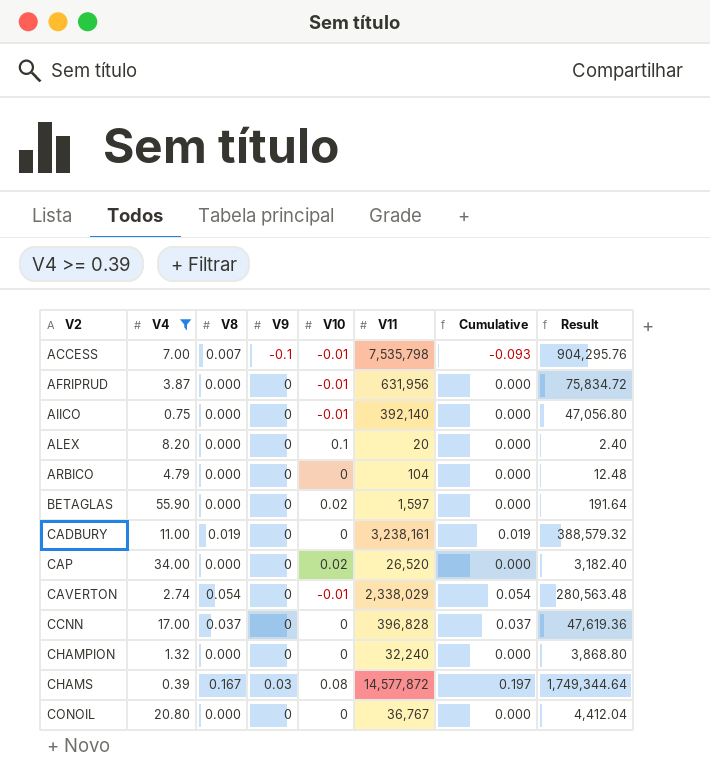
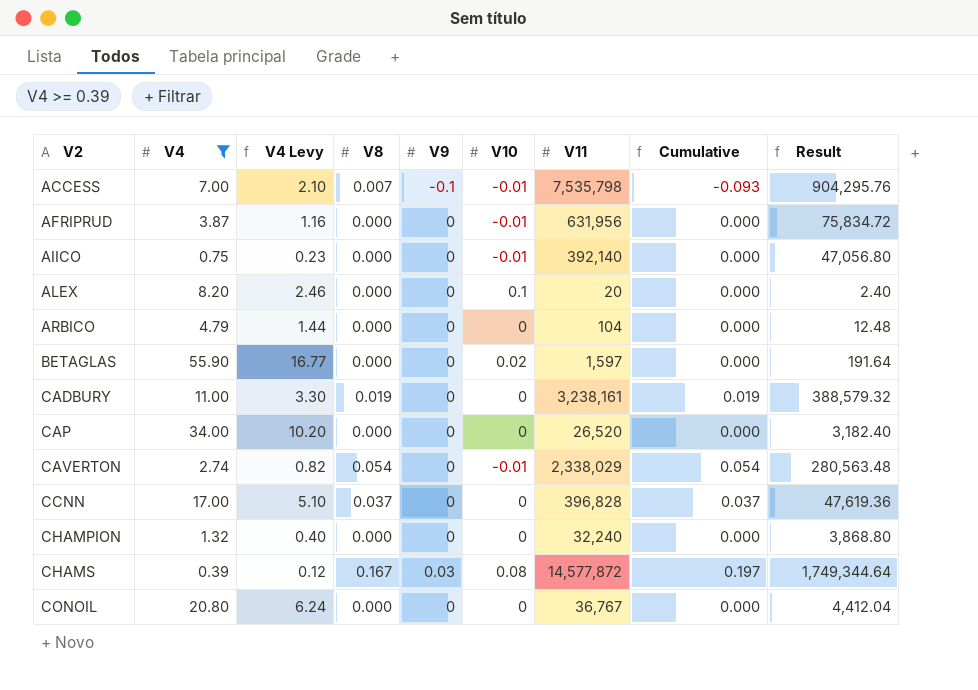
column V4 Levy | formula: none -> [V4] * 0.3
CAP | V10: 0.02 -> 0

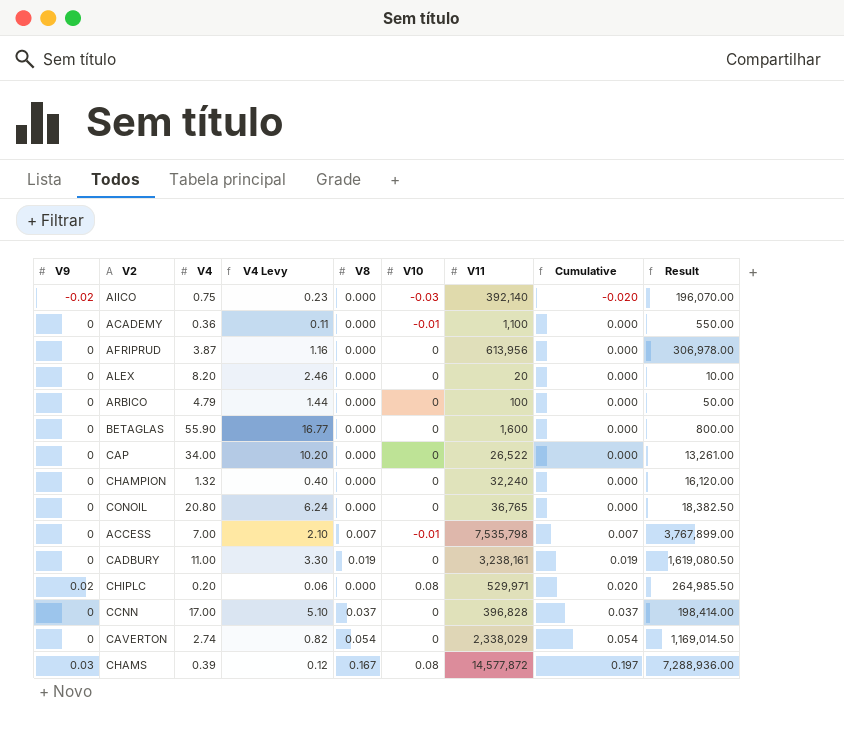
filter: V4 >= 0.39 -> none
row order: V2 ascending -> Cumulative ascending
column V9 | position: 5 -> 1
column Result | formula: [V11] * 0.12 -> [V11] * 0.5
AIICO | V9: 0 -> -0.02
AIICO | V10: -0.01 -> -0.03
AIICO | Cumulative: 0.000 -> -0.020
AFRIPRUD | V10: -0.01 -> 0
AFRIPRUD | V11: 631,956 -> 613,956
ALEX | V10: 0.1 -> 0
ARBICO | V11: 104 -> 100
BETAGLAS | V10: 0.02 -> 0
BETAGLAS | V11: 1,597 -> 1,600
CAP | V11: 26,520 -> 26,522
CONOIL | V11: 36,767 -> 36,765
ACCESS | V9: -0.1 -> 0
ACCESS | Cumulative: -0.093 -> 0.007
CAVERTON | V10: -0.01 -> 0

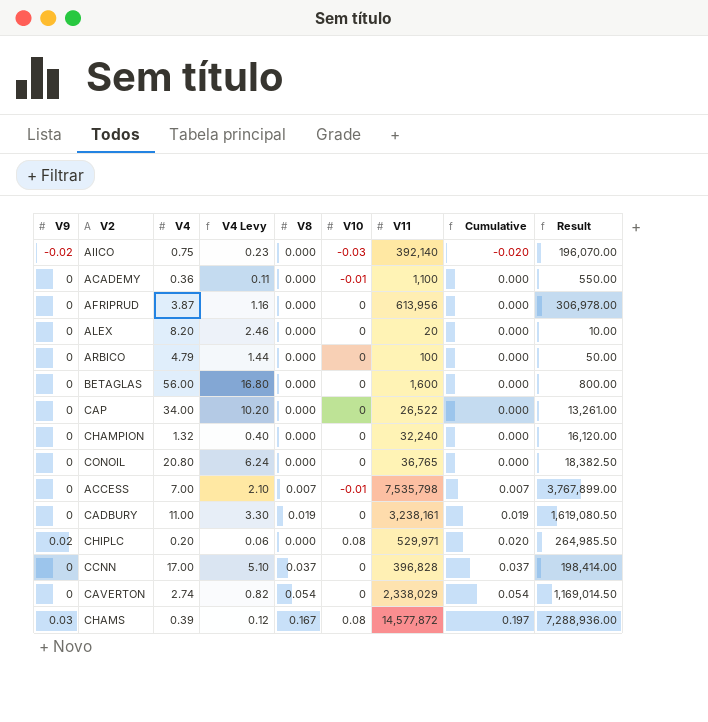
BETAGLAS | V4: 55.90 -> 56.00
BETAGLAS | V4 Levy: 16.77 -> 16.80

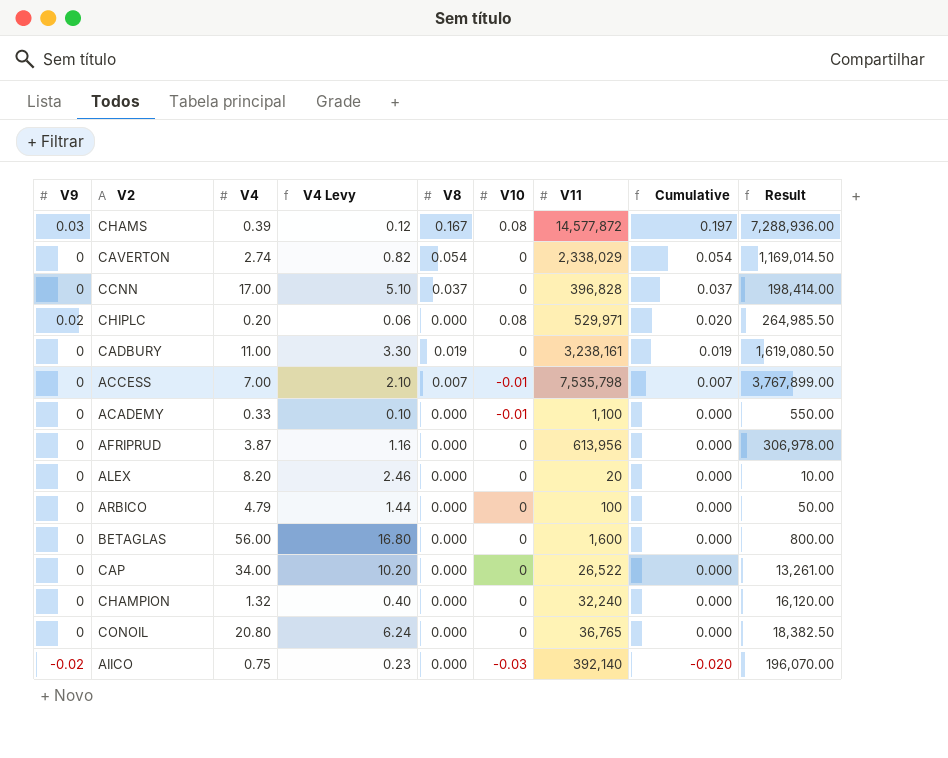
row order: Cumulative ascending -> Cumulative descending
ACADEMY | V4: 0.36 -> 0.33
ACADEMY | V4 Levy: 0.11 -> 0.10

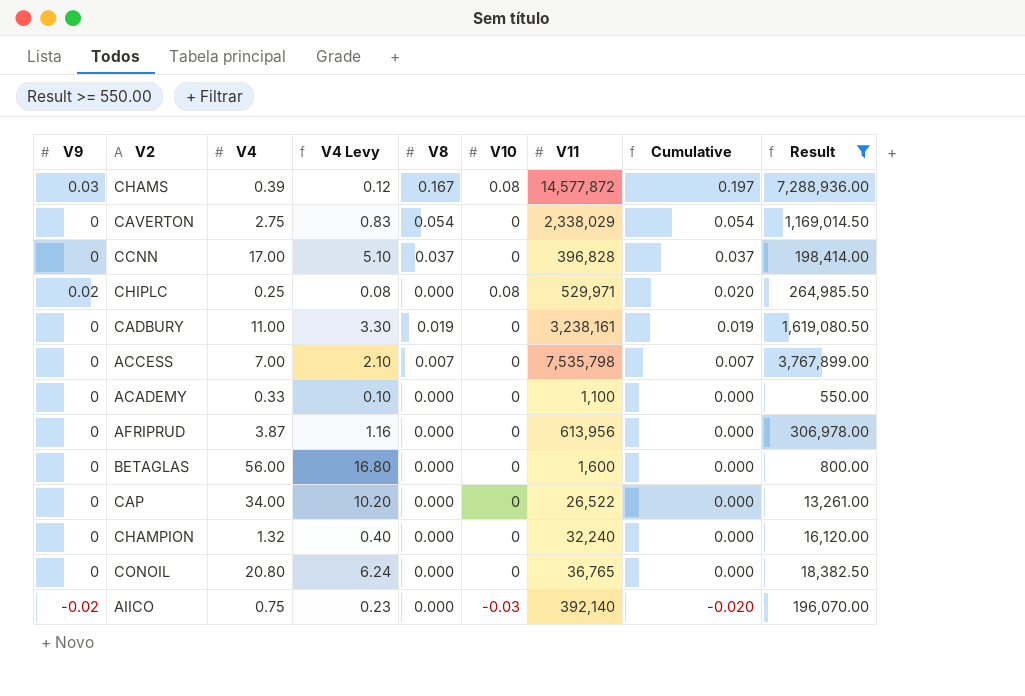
filter: none -> Result >= 550.00
CAVERTON | V4: 2.74 -> 2.75
CAVERTON | V4 Levy: 0.82 -> 0.83
CHIPLC | V4: 0.20 -> 0.25
CHIPLC | V4 Levy: 0.06 -> 0.08
ACCESS | V10: -0.01 -> 0
ACADEMY | V10: -0.01 -> 0

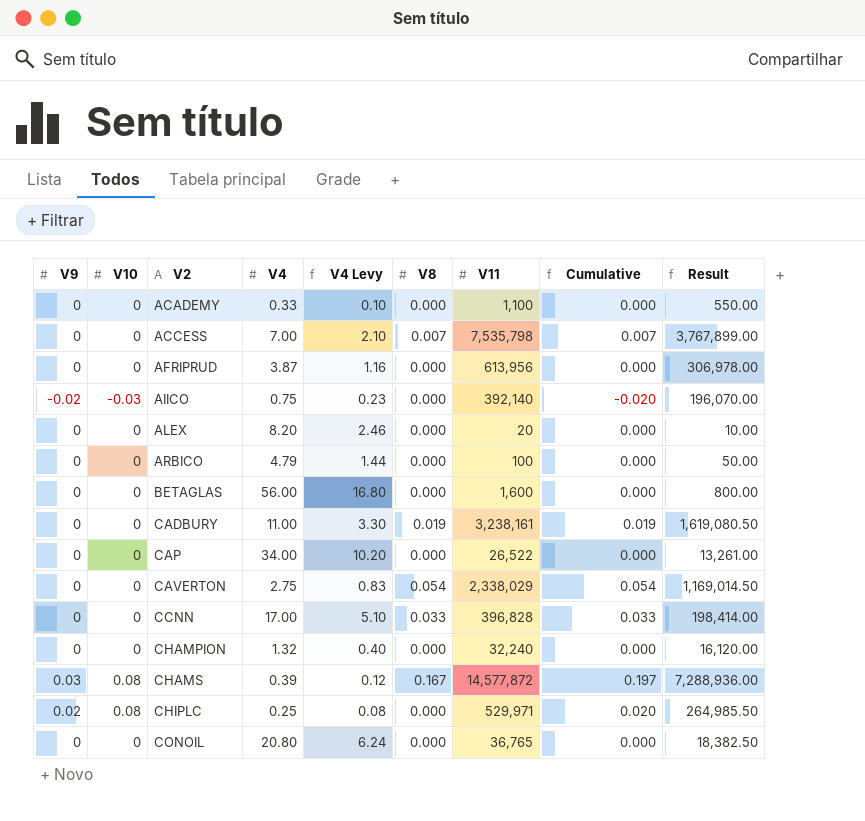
filter: Result >= 550.00 -> none
row order: Cumulative descending -> V2 ascending
column V10 | position: 6 -> 2
CCNN | V8: 0.037 -> 0.033
CCNN | Cumulative: 0.037 -> 0.033

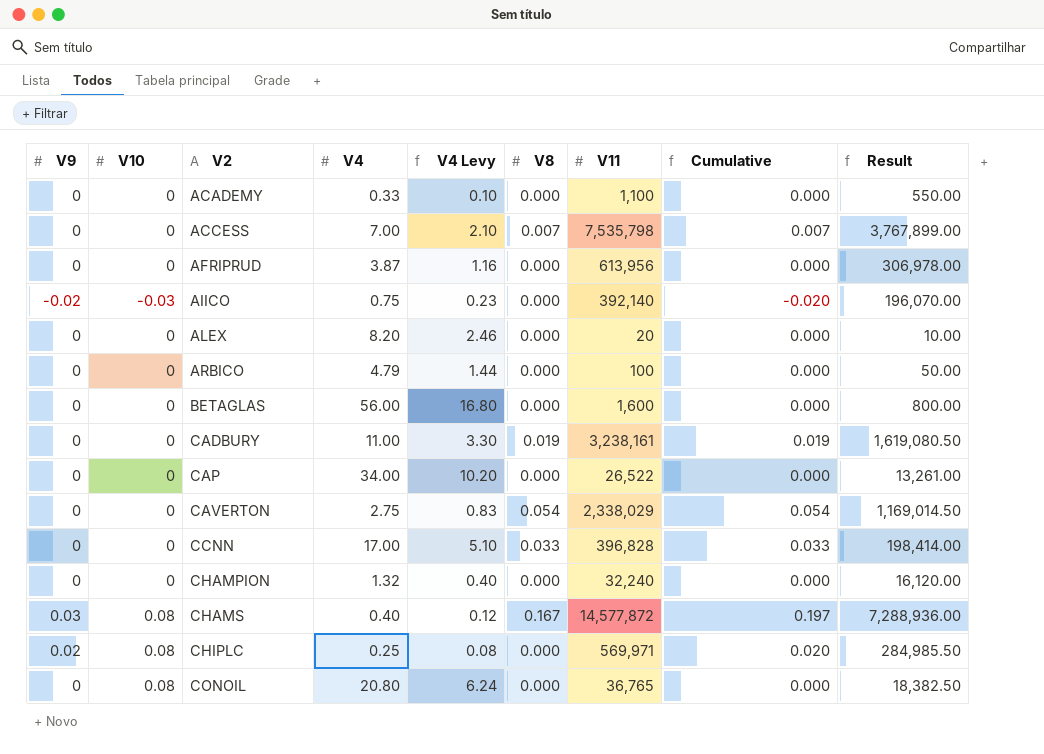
CHAMS | V4: 0.39 -> 0.40
CHIPLC | V11: 529,971 -> 569,971
CHIPLC | Result: 264,985.50 -> 284,985.50
CONOIL | V10: 0 -> 0.08

